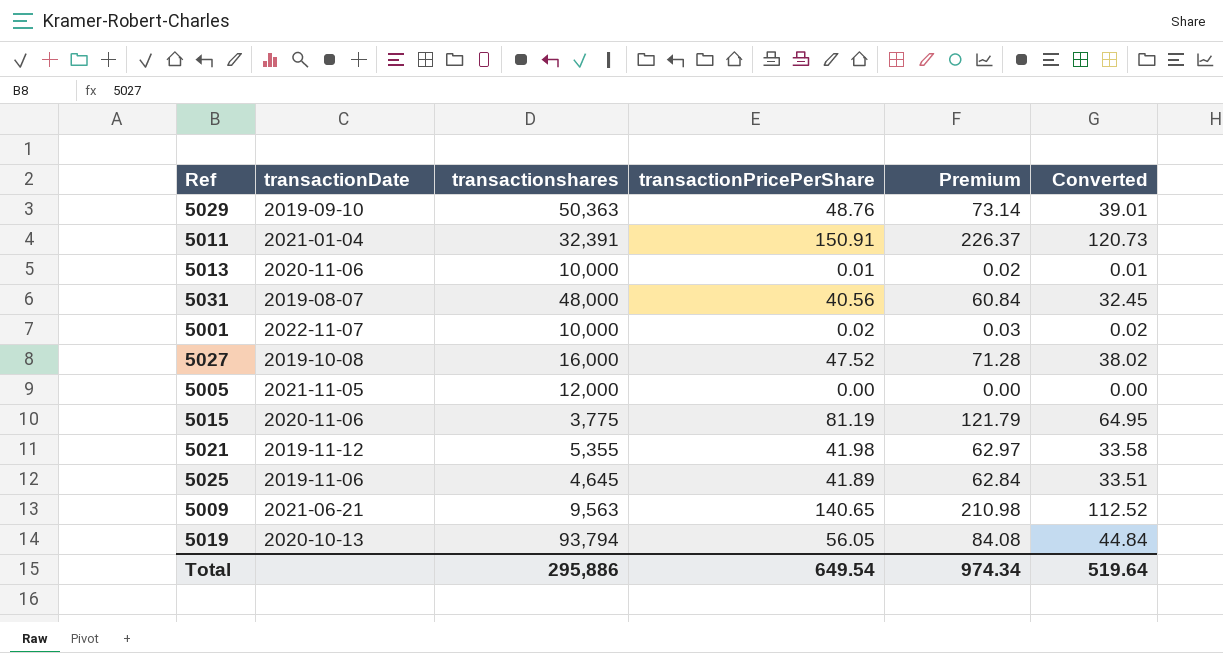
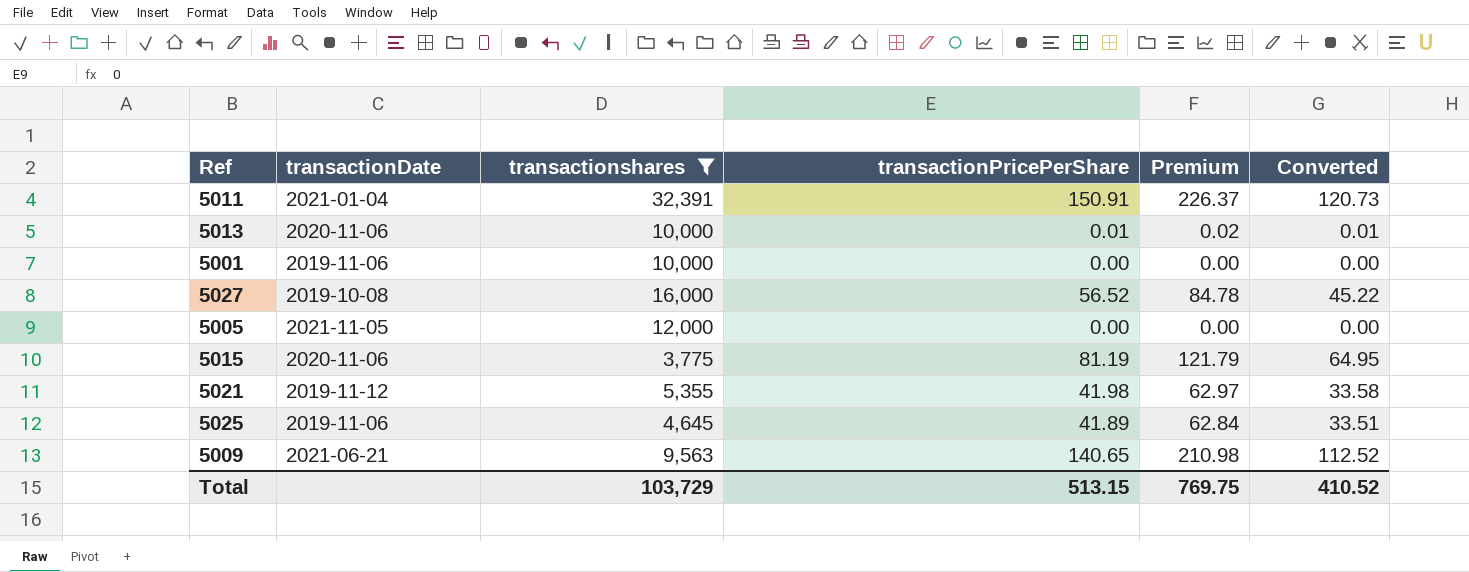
filter: none -> transactionshares <= 32,391
5001 | transactionDate: 2022-11-07 -> 2019-11-06
5001 | transactionPricePerShare: 0.02 -> 0.00
5001 | Premium: 0.03 -> 0.00
5001 | Converted: 0.02 -> 0.00
5027 | transactionPricePerShare: 47.52 -> 56.52
5027 | Premium: 71.28 -> 84.78
5027 | Converted: 38.02 -> 45.22
Total | transactionshares: 295,886 -> 103,729
Total | transactionPricePerShare: 649.54 -> 513.15
Total | Premium: 974.34 -> 769.75
Total | Converted: 519.64 -> 410.52

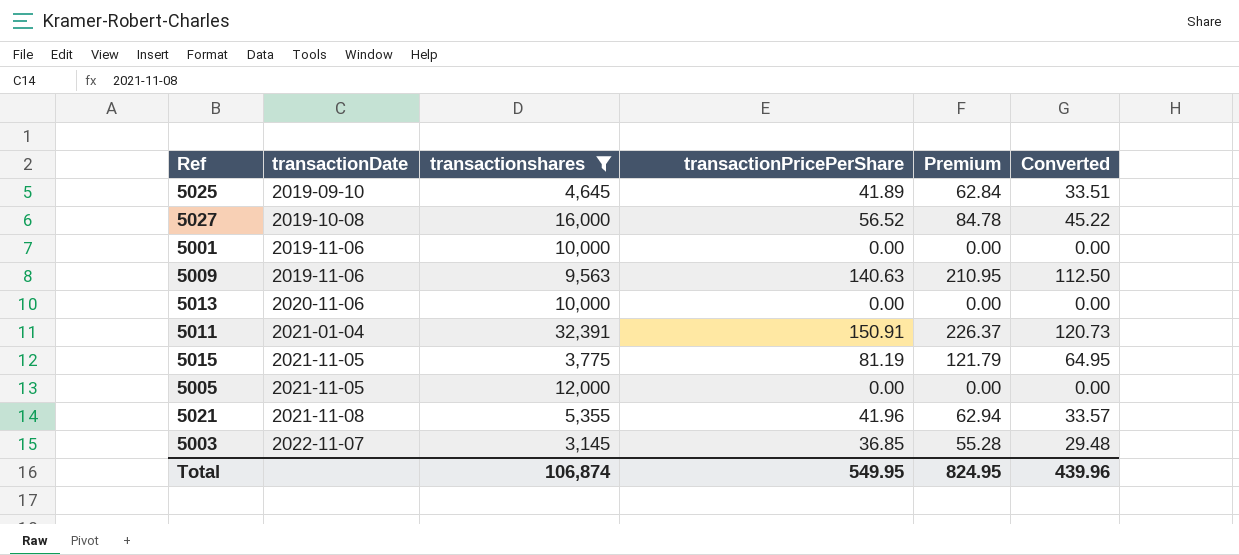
row order: none -> transactionDate ascending
5025 | transactionDate: 2019-11-06 -> 2019-09-10
5009 | transactionDate: 2021-06-21 -> 2019-11-06
5009 | transactionPricePerShare: 140.65 -> 140.63
5009 | Premium: 210.98 -> 210.95
5009 | Converted: 112.52 -> 112.50
5013 | transactionPricePerShare: 0.01 -> 0.00
5013 | Premium: 0.02 -> 0.00
5013 | Converted: 0.01 -> 0.00
5015 | transactionDate: 2020-11-06 -> 2021-11-05
5021 | transactionDate: 2019-11-12 -> 2021-11-08
5021 | transactionPricePerShare: 41.98 -> 41.96
5021 | Premium: 62.97 -> 62.94
5021 | Converted: 33.58 -> 33.57
row 5003: none -> 2022-11-07 | 3,145 | 36.85 | 55.28 | 29.48
Total | transactionshares: 103,729 -> 106,874
Total | transactionPricePerShare: 513.15 -> 549.95
Total | Premium: 769.75 -> 824.95
Total | Converted: 410.52 -> 439.96

